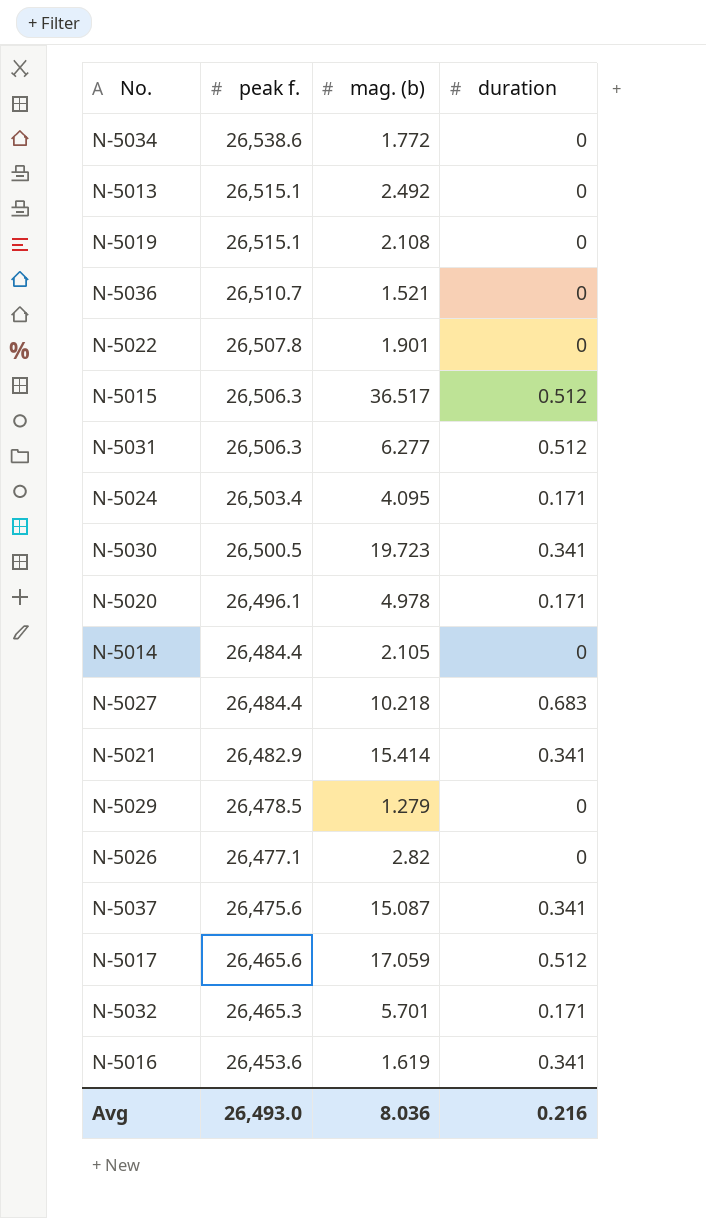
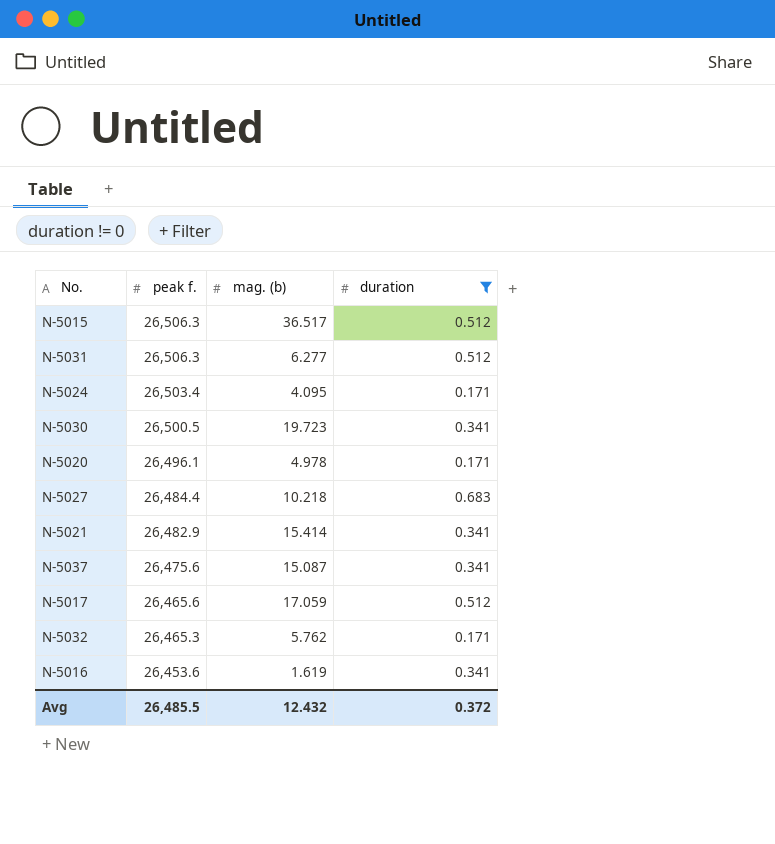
filter: none -> duration != 0
N-5032 | mag. (b): 5.701 -> 5.762
Avg | peak f.: 26,493.0 -> 26,485.5
Avg | mag. (b): 8.036 -> 12.432
Avg | duration: 0.216 -> 0.372

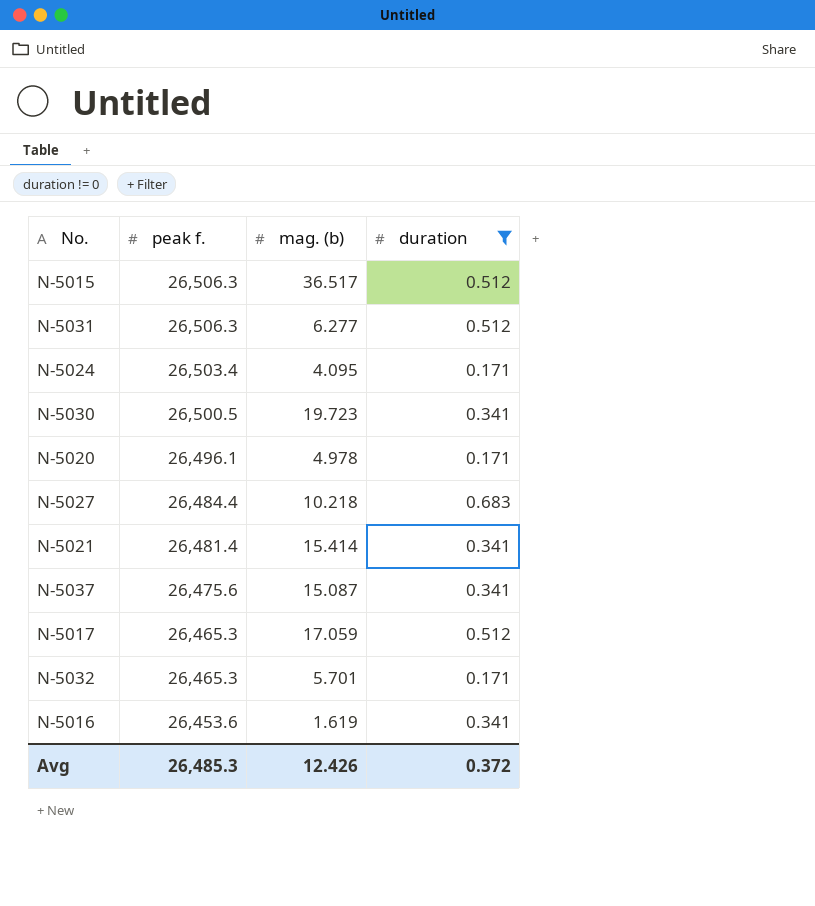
N-5021 | peak f.: 26,482.9 -> 26,481.4
N-5017 | peak f.: 26,465.6 -> 26,465.3
N-5032 | mag. (b): 5.762 -> 5.701
Avg | peak f.: 26,485.5 -> 26,485.3
Avg | mag. (b): 12.432 -> 12.426

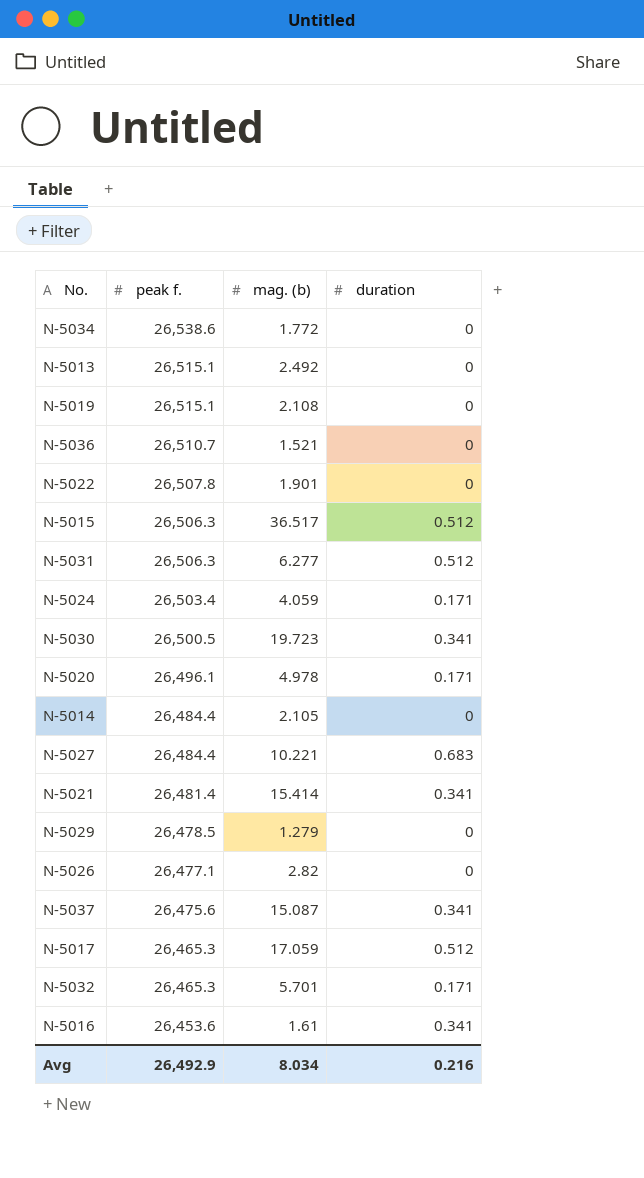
filter: duration != 0 -> none
N-5024 | mag. (b): 4.095 -> 4.059
N-5027 | mag. (b): 10.218 -> 10.221
N-5016 | mag. (b): 1.619 -> 1.61
Avg | peak f.: 26,485.3 -> 26,492.9
Avg | mag. (b): 12.426 -> 8.034
Avg | duration: 0.372 -> 0.216

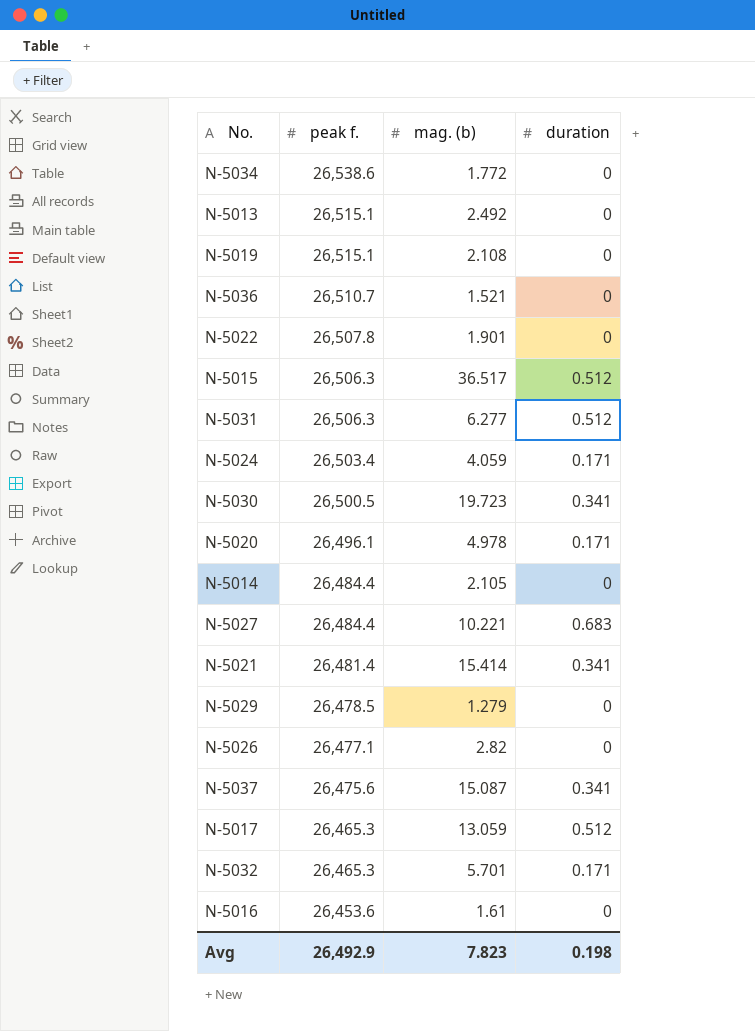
N-5017 | mag. (b): 17.059 -> 13.059
N-5016 | duration: 0.341 -> 0
Avg | mag. (b): 8.034 -> 7.823
Avg | duration: 0.216 -> 0.198

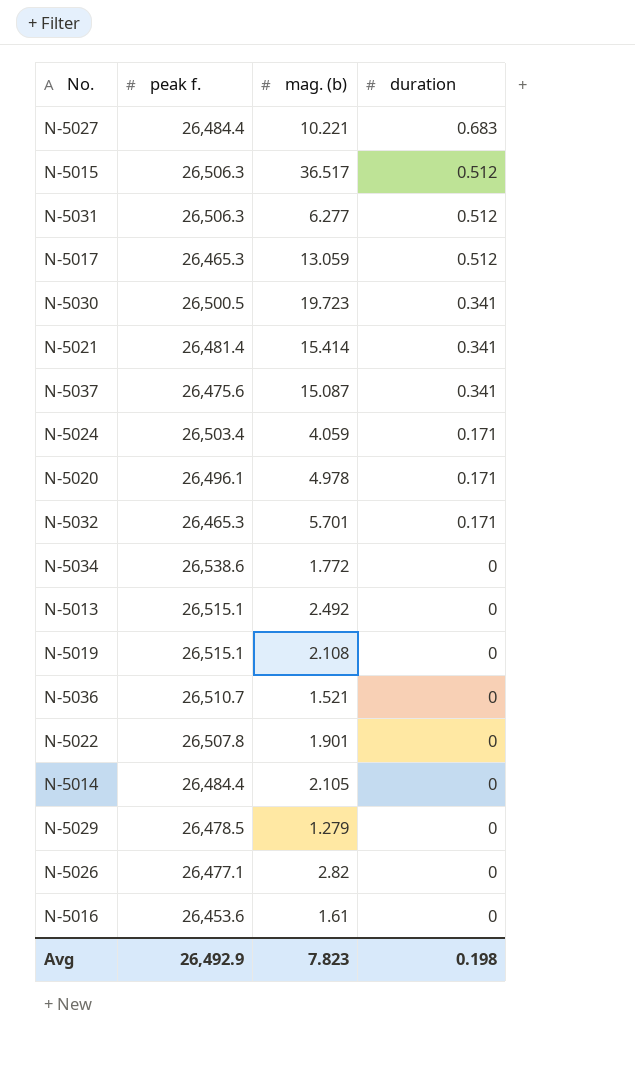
row order: peak f. descending -> duration descending

